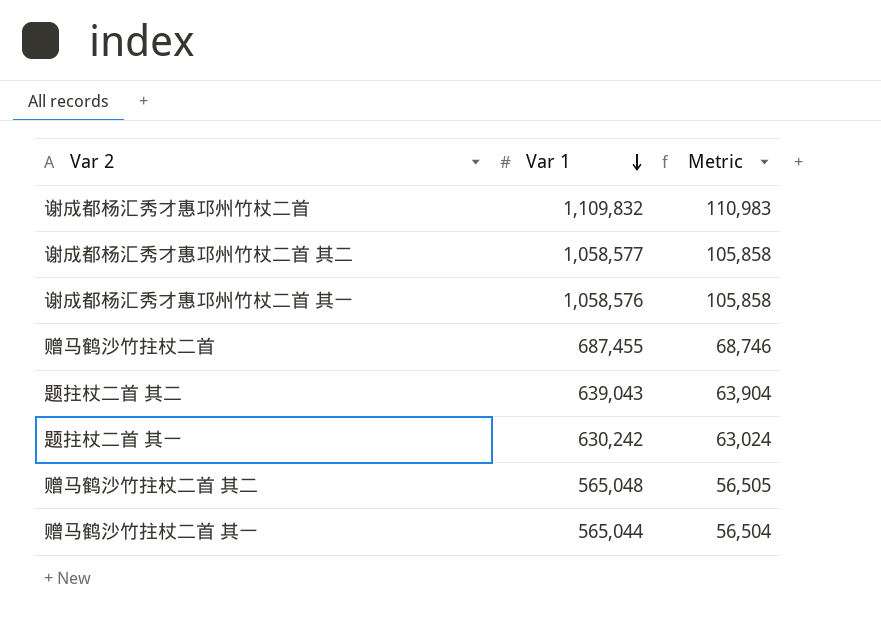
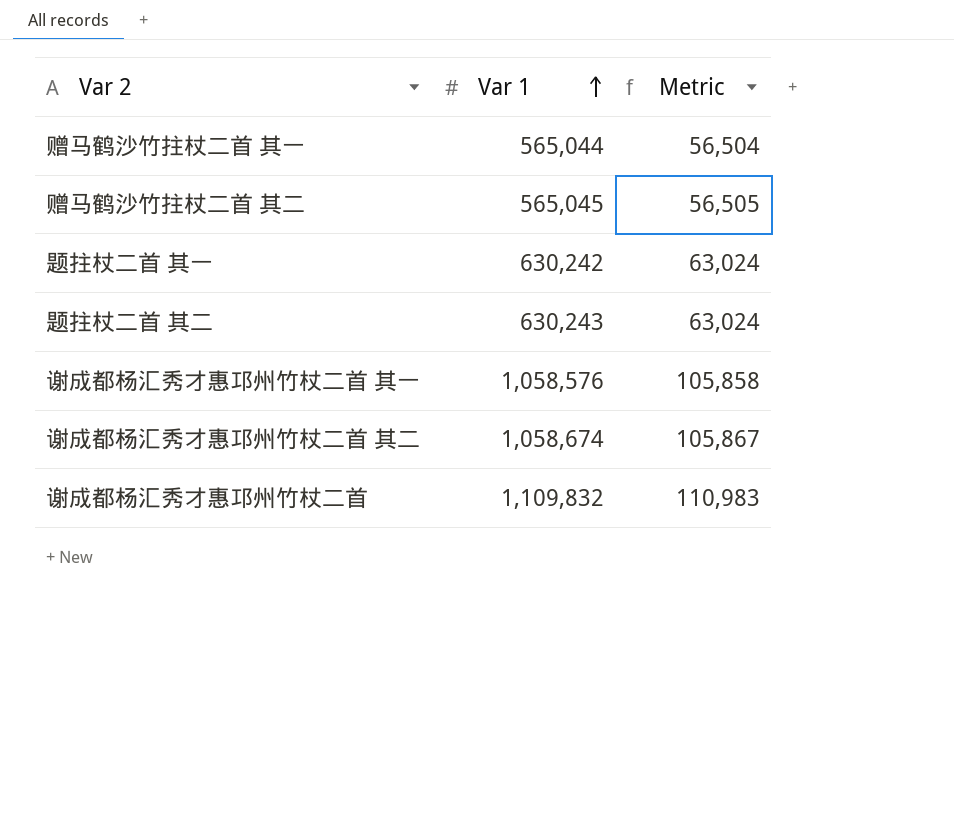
row order: Var 1 descending -> Var 1 ascending
row 赠马鹤沙竹拄杖二首: 687,455 | 68,746 -> none
赠马鹤沙竹拄杖二首 其二 | Var 1: 565,048 -> 565,045
题拄杖二首 其二 | Var 1: 639,043 -> 630,243
题拄杖二首 其二 | Metric: 63,904 -> 63,024
谢成都杨汇秀才惠邛州竹杖二首 其二 | Var 1: 1,058,577 -> 1,058,674
谢成都杨汇秀才惠邛州竹杖二首 其二 | Metric: 105,858 -> 105,867

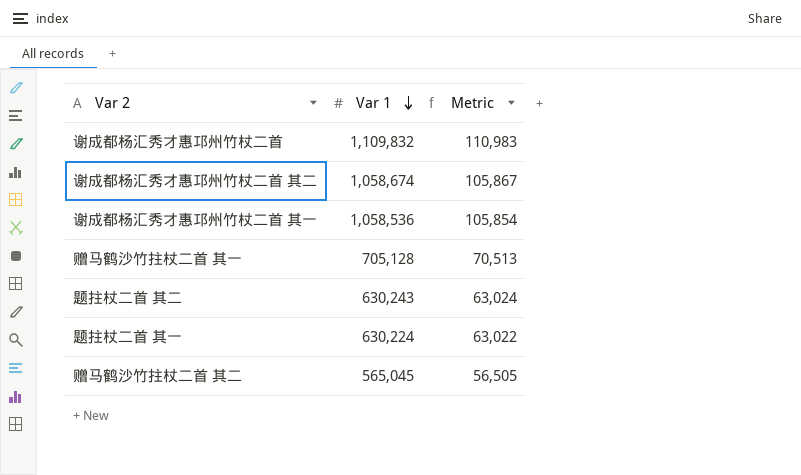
row order: Var 1 ascending -> Var 1 descending
谢成都杨汇秀才惠邛州竹杖二首 其一 | Var 1: 1,058,576 -> 1,058,536
谢成都杨汇秀才惠邛州竹杖二首 其一 | Metric: 105,858 -> 105,854
赠马鹤沙竹拄杖二首 其一 | Var 1: 565,044 -> 705,128
赠马鹤沙竹拄杖二首 其一 | Metric: 56,504 -> 70,513
题拄杖二首 其一 | Var 1: 630,242 -> 630,224
题拄杖二首 其一 | Metric: 63,024 -> 63,022

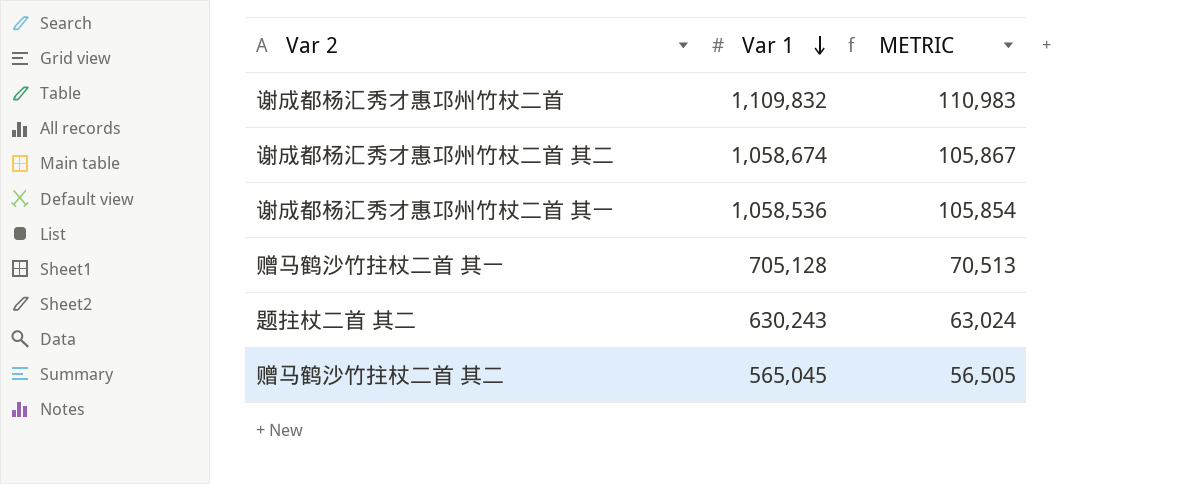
column name: Metric -> METRIC
row 题拄杖二首 其一: 630,224 | 63,022 -> none

